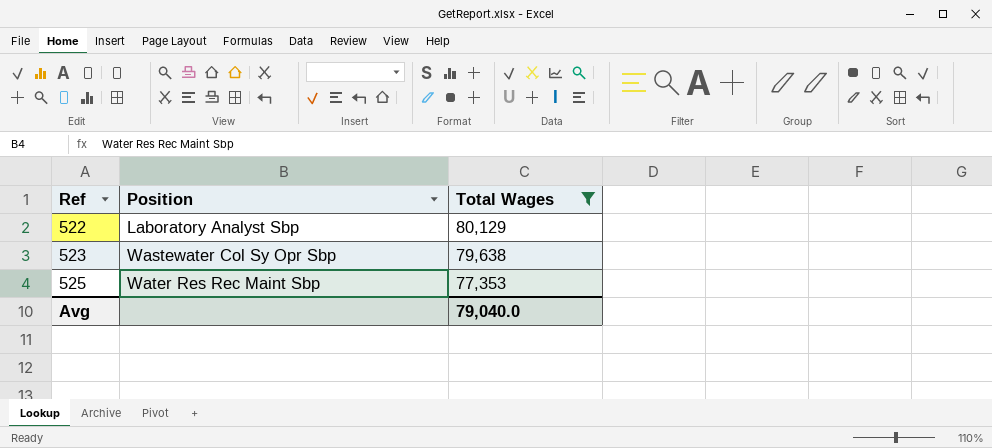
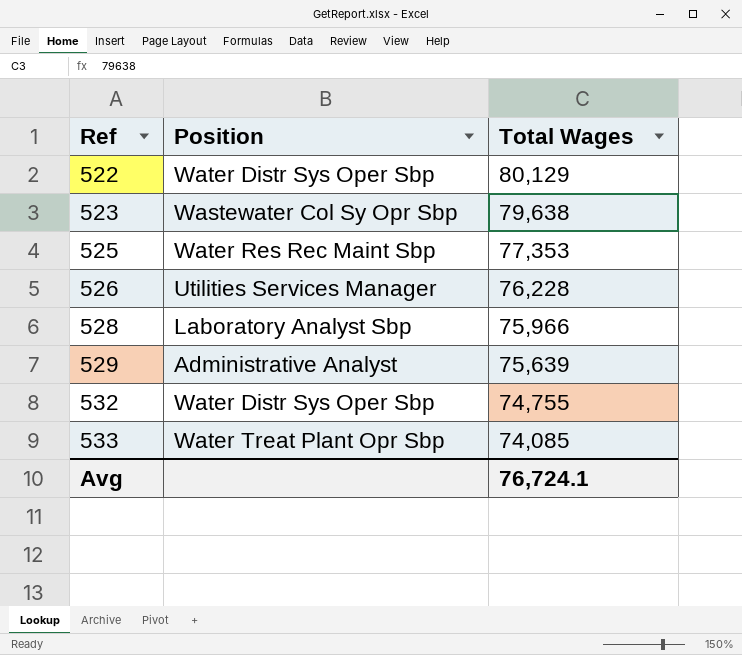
filter: Total Wages >= 77,353 -> none
522 | Position: Laboratory Analyst Sbp -> Water Distr Sys Oper Sbp
Avg | Total Wages: 79,040.0 -> 76,724.1

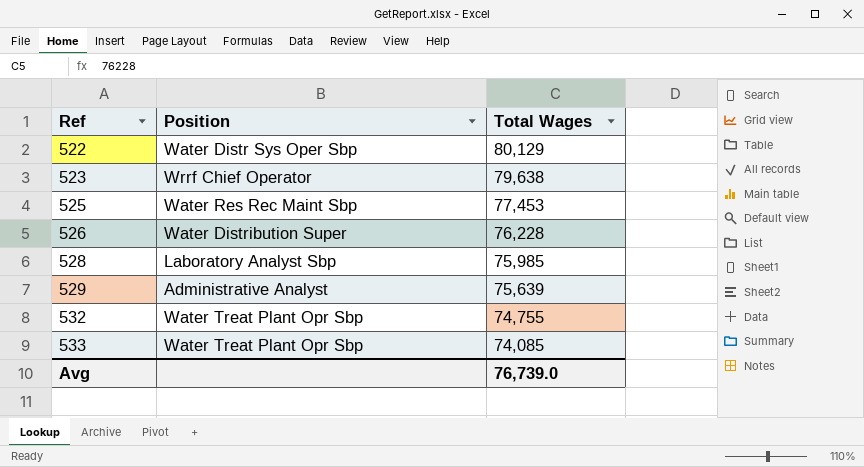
523 | Position: Wastewater Col Sy Opr Sbp -> Wrrf Chief Operator
525 | Total Wages: 77,353 -> 77,453
526 | Position: Utilities Services Manager -> Water Distribution Super
528 | Total Wages: 75,966 -> 75,985
532 | Position: Water Distr Sys Oper Sbp -> Water Treat Plant Opr Sbp
Avg | Total Wages: 76,724.1 -> 76,739.0

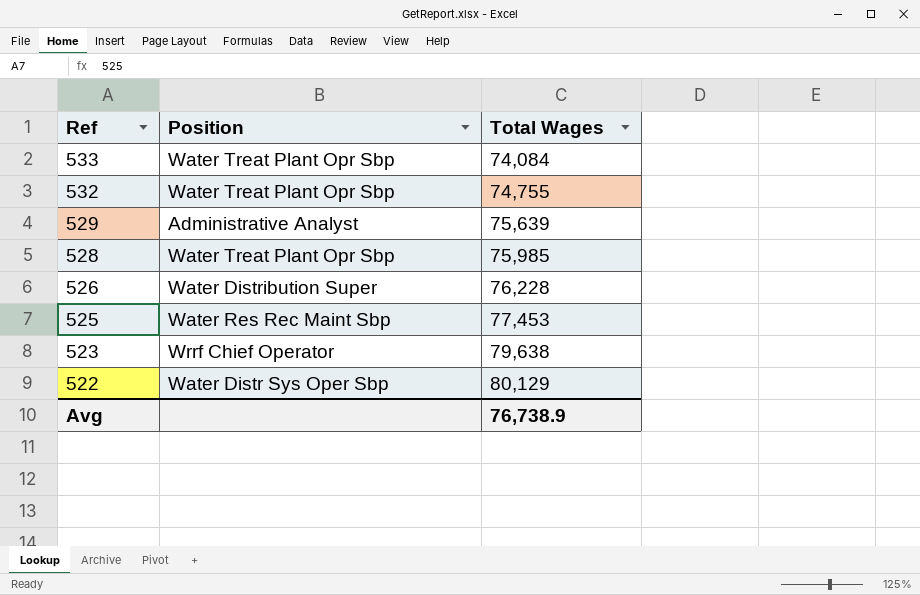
row order: Ref ascending -> Ref descending
533 | Total Wages: 74,085 -> 74,084
528 | Position: Laboratory Analyst Sbp -> Water Treat Plant Opr Sbp
Avg | Total Wages: 76,739.0 -> 76,738.9

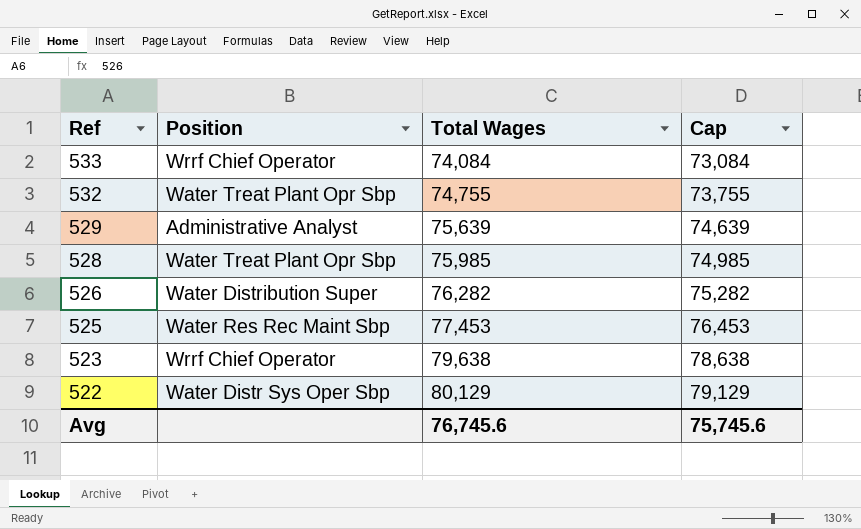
column Cap | formula: none -> [Total Wages] - 1000
533 | Position: Water Treat Plant Opr Sbp -> Wrrf Chief Operator
526 | Total Wages: 76,228 -> 76,282
Avg | Total Wages: 76,738.9 -> 76,745.6

